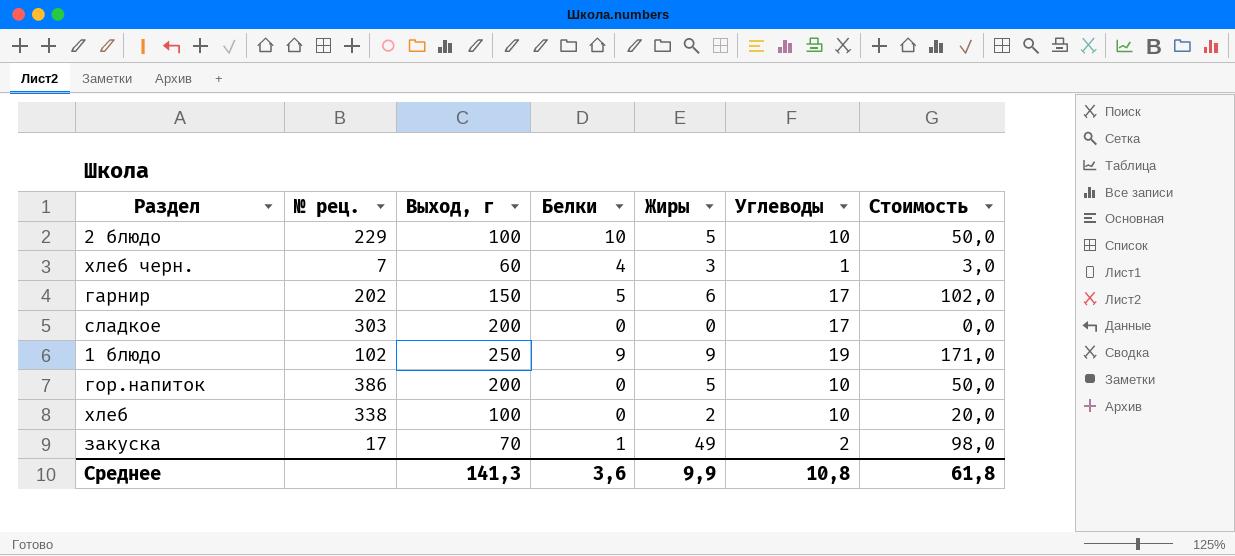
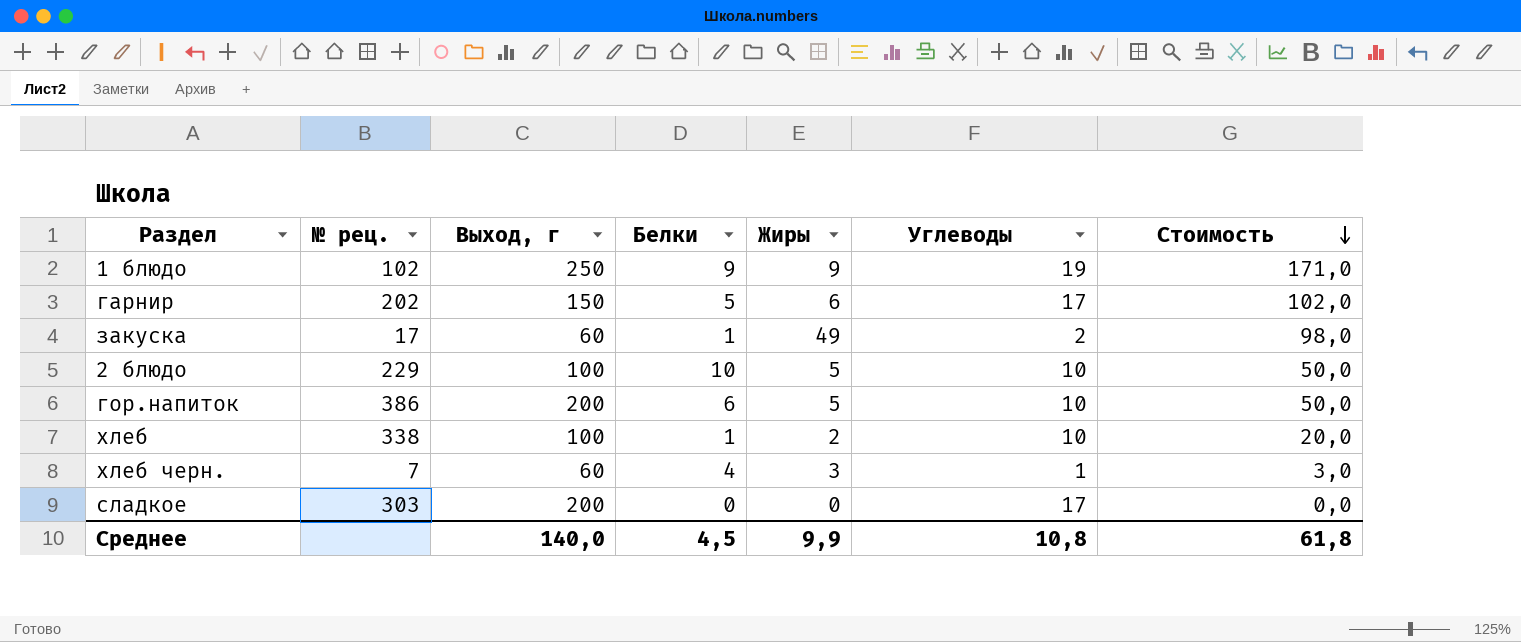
row order: none -> Стоимость descending
закуска | Выход, г: 70 -> 60
гор.напиток | Белки: 0 -> 6
хлеб | Белки: 0 -> 1
Среднее | Выход, г: 141,3 -> 140,0
Среднее | Белки: 3,6 -> 4,5

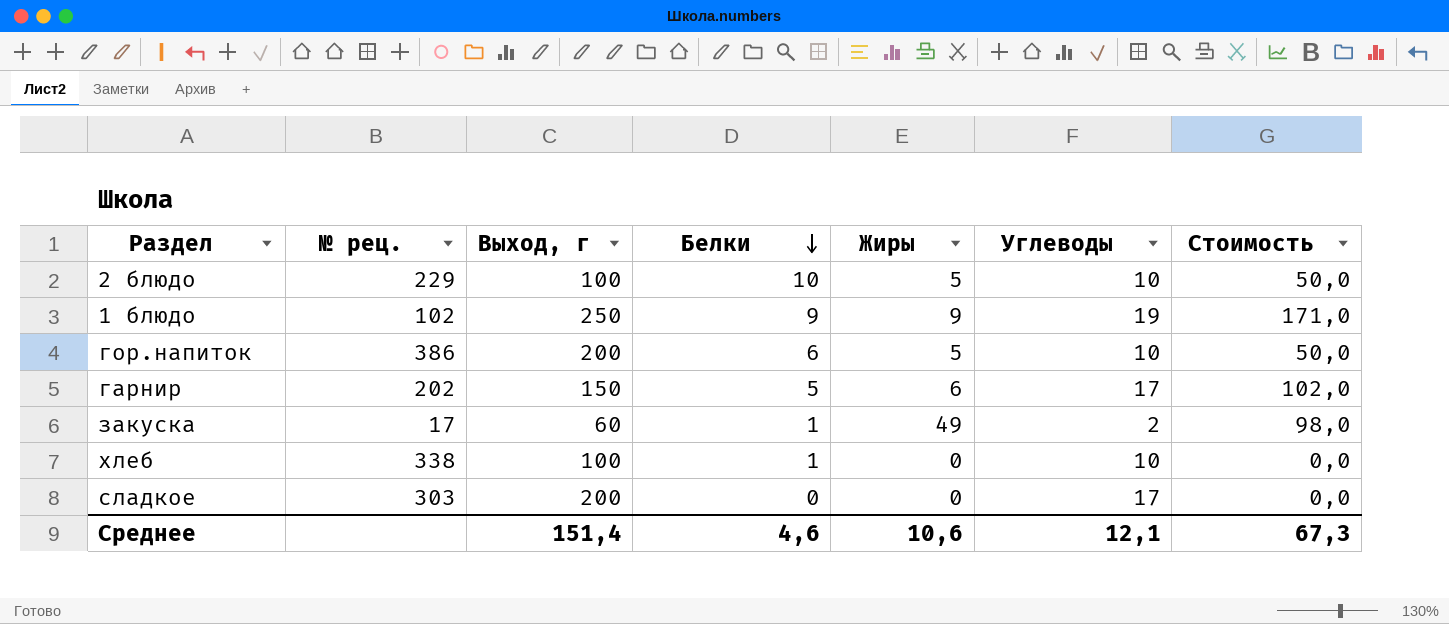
row order: Стоимость descending -> Белки descending
row хлеб черн.: 7 | 60 | 4 | 3 | 1 | 3,0 -> none
хлеб | Жиры: 2 -> 0
хлеб | Стоимость: 20,0 -> 0,0
Среднее | Выход, г: 140,0 -> 151,4
Среднее | Белки: 4,5 -> 4,6
Среднее | Жиры: 9,9 -> 10,6
Среднее | Углеводы: 10,8 -> 12,1
Среднее | Стоимость: 61,8 -> 67,3

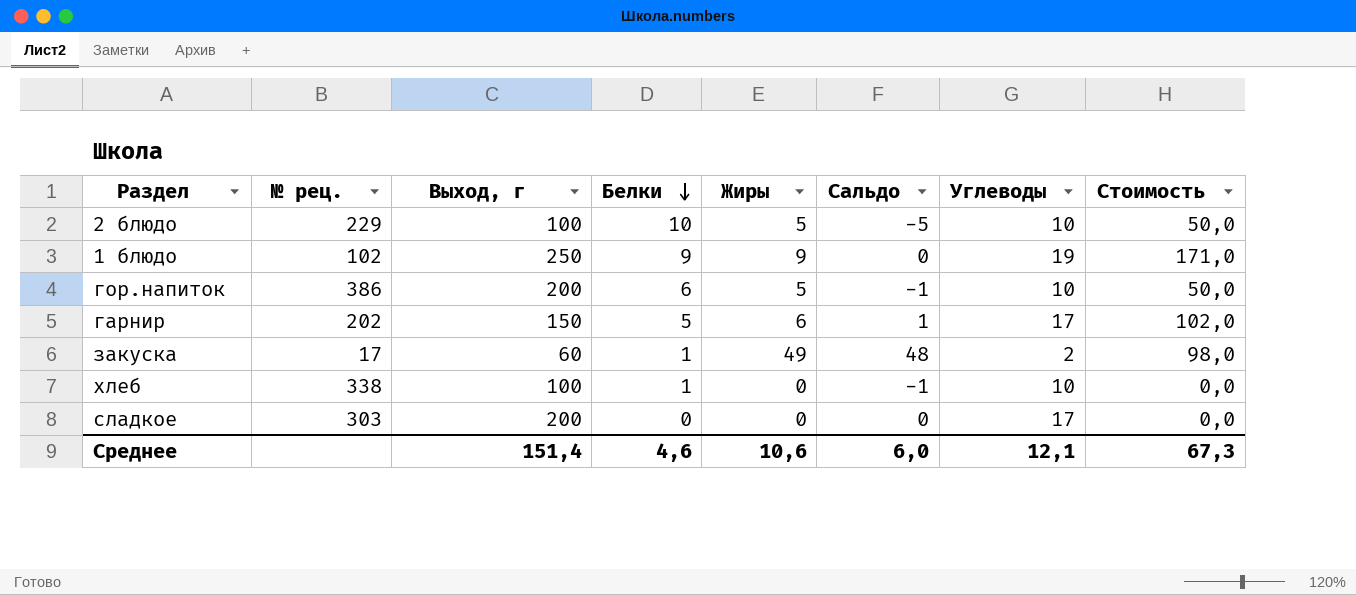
column Сальдо | formula: none -> [Жиры] - [Белки]

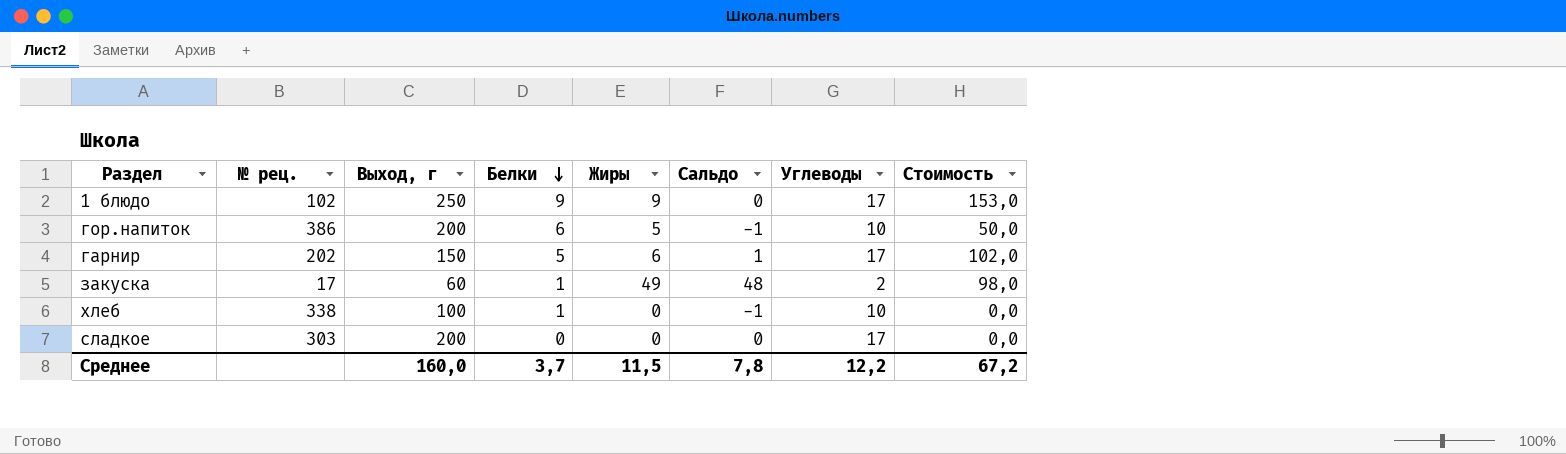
row 2 блюдо: 229 | 100 | 10 | 5 | -5 | 10 | 50,0 -> none
1 блюдо | Углеводы: 19 -> 17
1 блюдо | Стоимость: 171,0 -> 153,0
Среднее | Выход, г: 151,4 -> 160,0
Среднее | Белки: 4,6 -> 3,7
Среднее | Жиры: 10,6 -> 11,5
Среднее | Сальдо: 6,0 -> 7,8
Среднее | Углеводы: 12,1 -> 12,2
Среднее | Стоимость: 67,3 -> 67,2

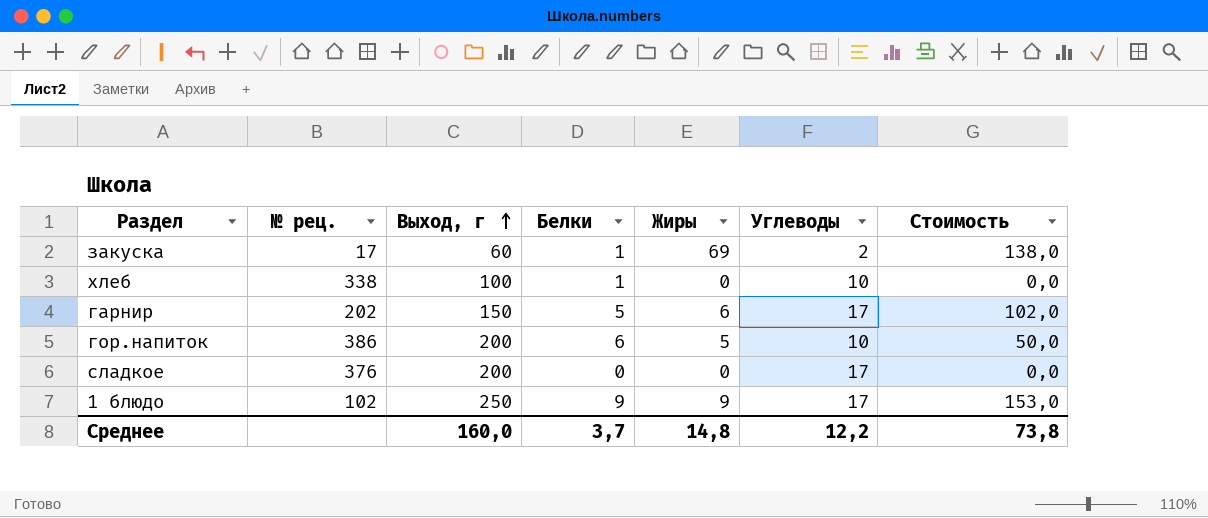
row order: Белки descending -> Выход, г ascending
column Сальдо | formula: [Жиры] - [Белки] -> none
закуска | Жиры: 49 -> 69
закуска | Стоимость: 98,0 -> 138,0
сладкое | № рец.: 303 -> 376
Среднее | Жиры: 11,5 -> 14,8
Среднее | Стоимость: 67,2 -> 73,8

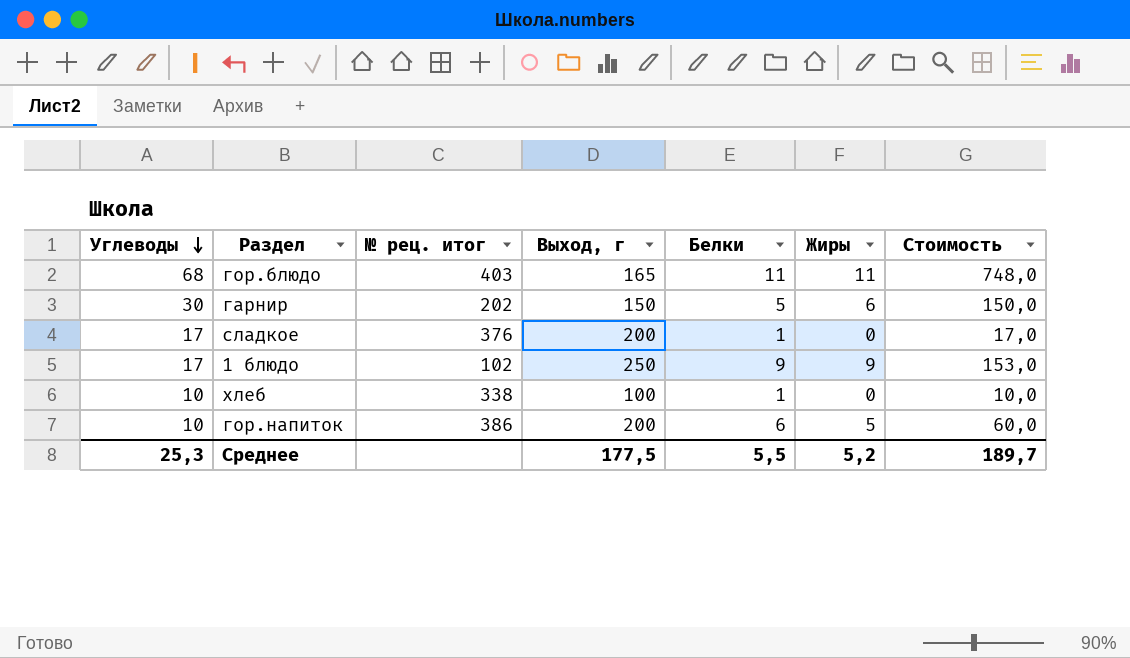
row order: Выход, г ascending -> Углеводы descending
column Углеводы | position: 6 -> 1
column name: № рец. -> № рец. итог
column Стоимость | formula: [Жиры] * [Углеводы] -> [Углеводы] * [Белки]
row закуска: 17 | 60 | 1 | 69 | 2 | 138,0 -> none
row гор.блюдо: none -> 68 | 403 | 165 | 11 | 11 | 748,0
гарнир | Углеводы: 17 -> 30
сладкое | Белки: 0 -> 1
Среднее | Углеводы: 12,2 -> 25,3
Среднее | Выход, г: 160,0 -> 177,5
Среднее | Белки: 3,7 -> 5,5
Среднее | Жиры: 14,8 -> 5,2
Среднее | Стоимость: 73,8 -> 189,7

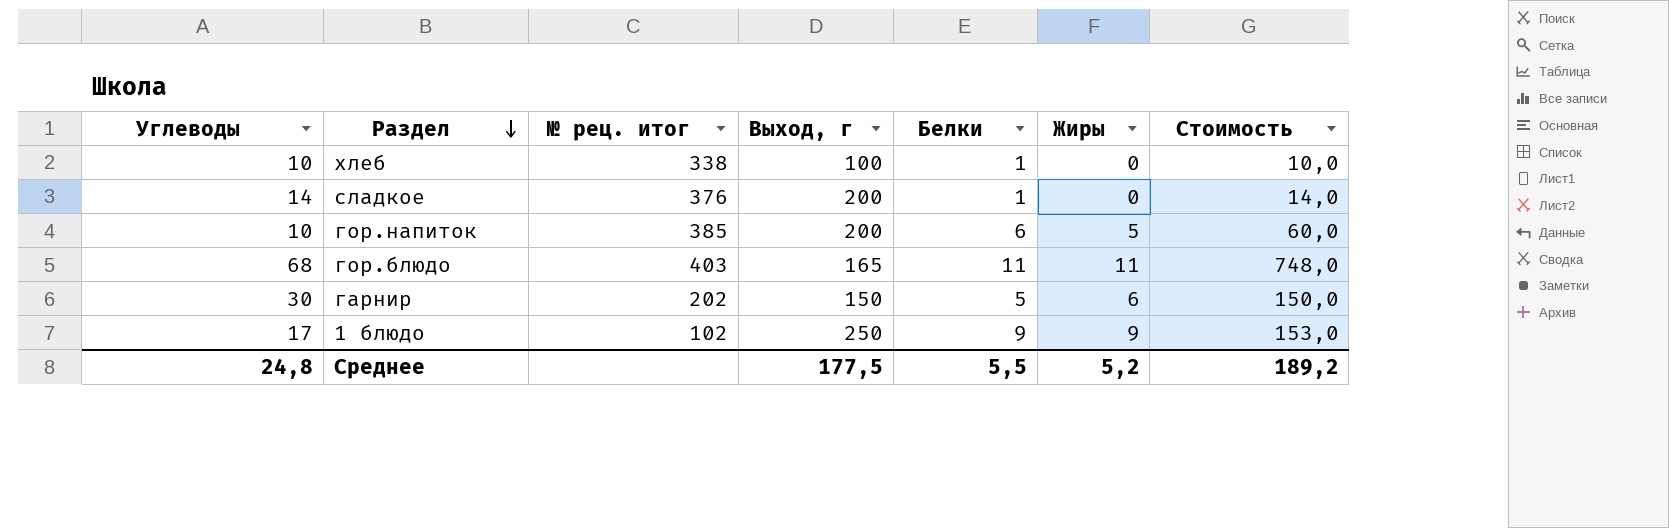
row order: Углеводы descending -> Раздел descending
сладкое | Углеводы: 17 -> 14
сладкое | Стоимость: 17,0 -> 14,0
гор.напиток | № рец. итог: 386 -> 385
Среднее | Углеводы: 25,3 -> 24,8
Среднее | Стоимость: 189,7 -> 189,2

